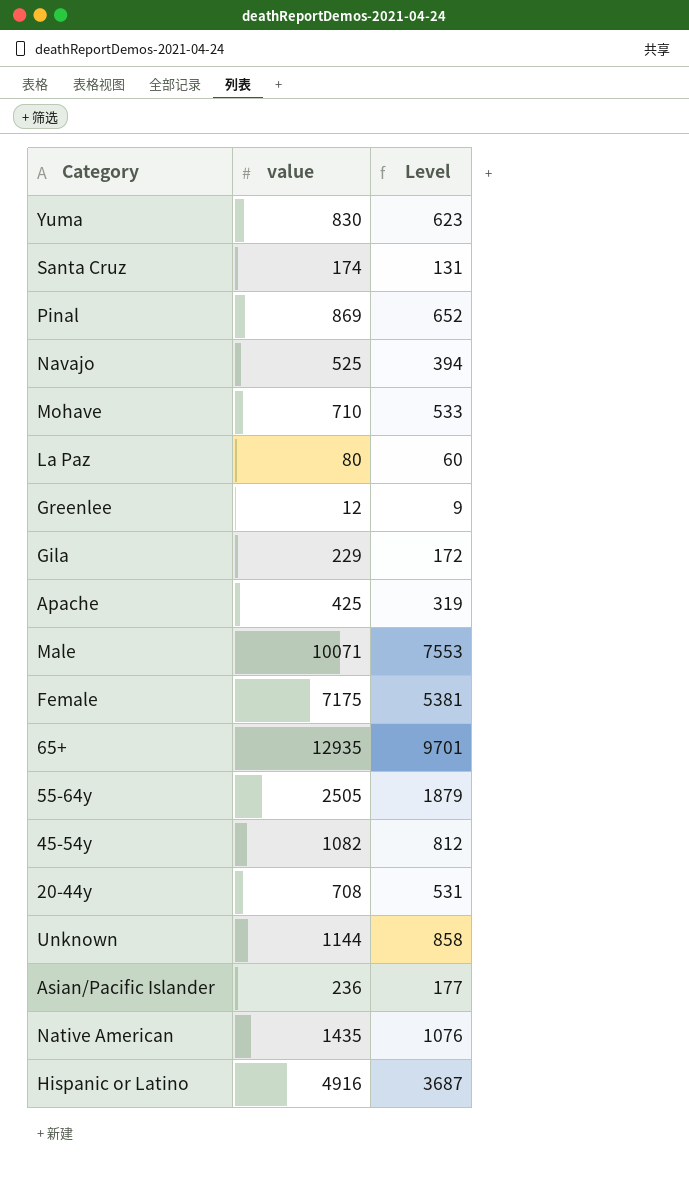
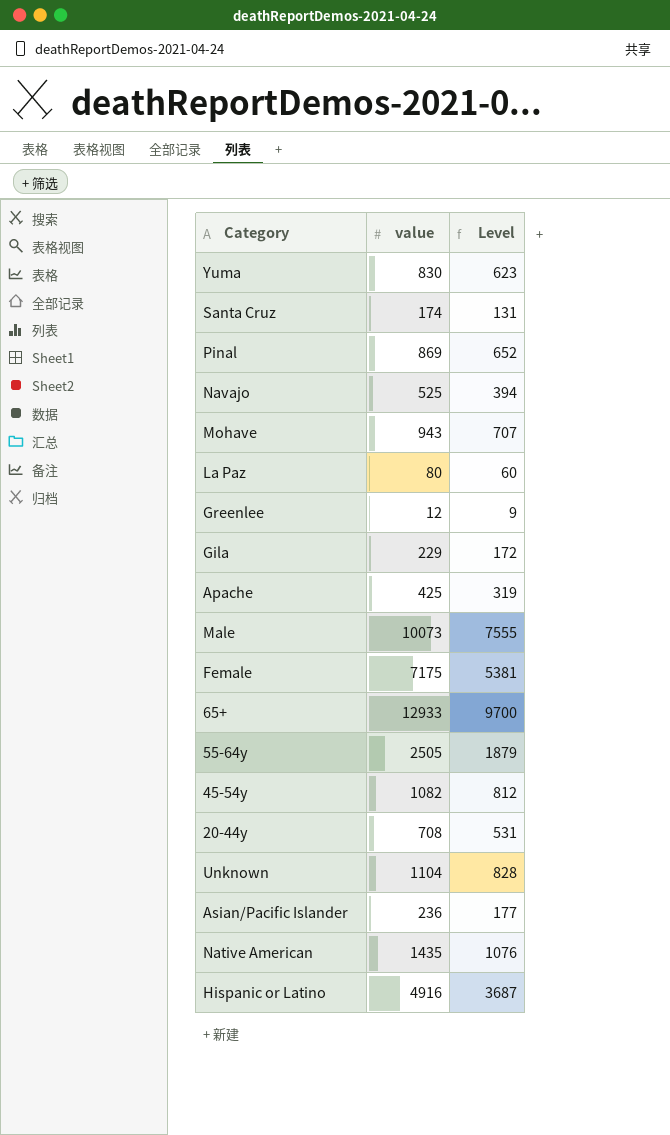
Mohave | value: 710 -> 943
Mohave | Level: 533 -> 707
Male | value: 10071 -> 10073
Male | Level: 7553 -> 7555
65+ | value: 12935 -> 12933
65+ | Level: 9701 -> 9700
Unknown | value: 1144 -> 1104
Unknown | Level: 858 -> 828

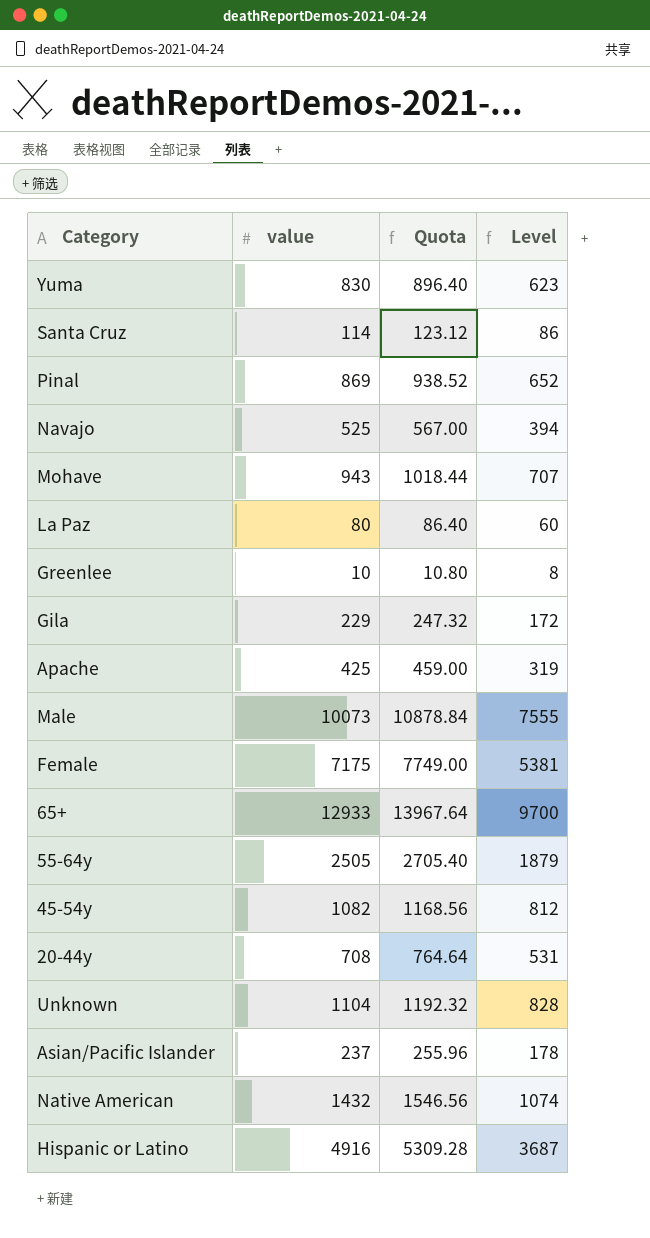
column Quota | formula: none -> [value] * 1.08
Santa Cruz | value: 174 -> 114
Santa Cruz | Level: 131 -> 86
Greenlee | value: 12 -> 10
Greenlee | Level: 9 -> 8
Asian/Pacific Islander | value: 236 -> 237
Asian/Pacific Islander | Level: 177 -> 178
Native American | value: 1435 -> 1432
Native American | Level: 1076 -> 1074

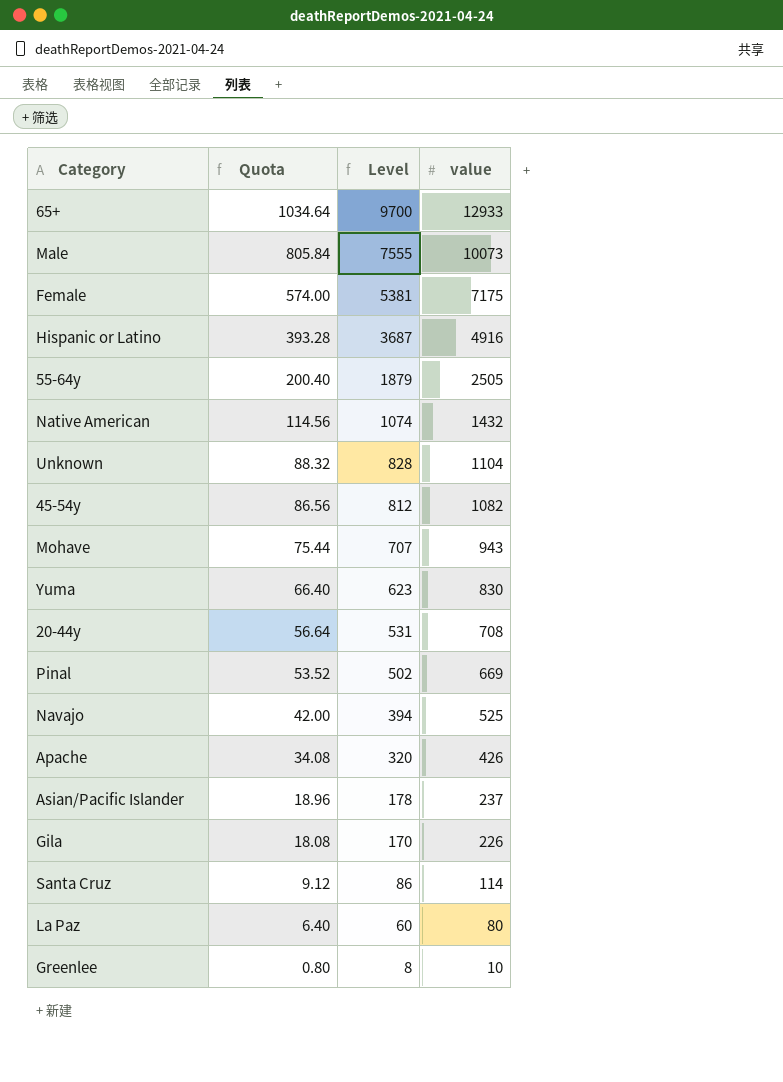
row order: none -> Quota descending
column Quota | formula: [value] * 1.08 -> [value] * 0.08
column value | position: 2 -> 4
Pinal | Level: 652 -> 502
Pinal | value: 869 -> 669
Apache | Level: 319 -> 320
Apache | value: 425 -> 426
Gila | Level: 172 -> 170
Gila | value: 229 -> 226

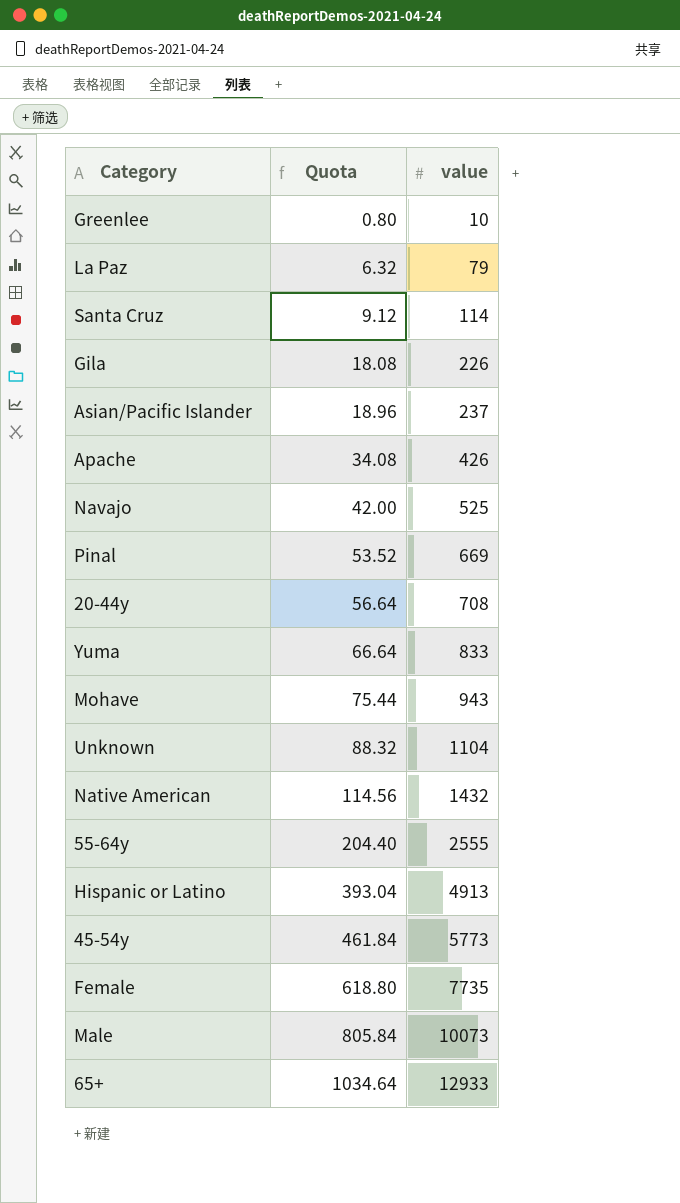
row order: Quota descending -> Quota ascending
column Level | formula: [value] * 0.75 -> none
La Paz | Quota: 6.40 -> 6.32
La Paz | value: 80 -> 79
Yuma | Quota: 66.40 -> 66.64
Yuma | value: 830 -> 833
55-64y | Quota: 200.40 -> 204.40
55-64y | value: 2505 -> 2555
Hispanic or Latino | Quota: 393.28 -> 393.04
Hispanic or Latino | value: 4916 -> 4913
45-54y | Quota: 86.56 -> 461.84
45-54y | value: 1082 -> 5773
Female | Quota: 574.00 -> 618.80
Female | value: 7175 -> 7735

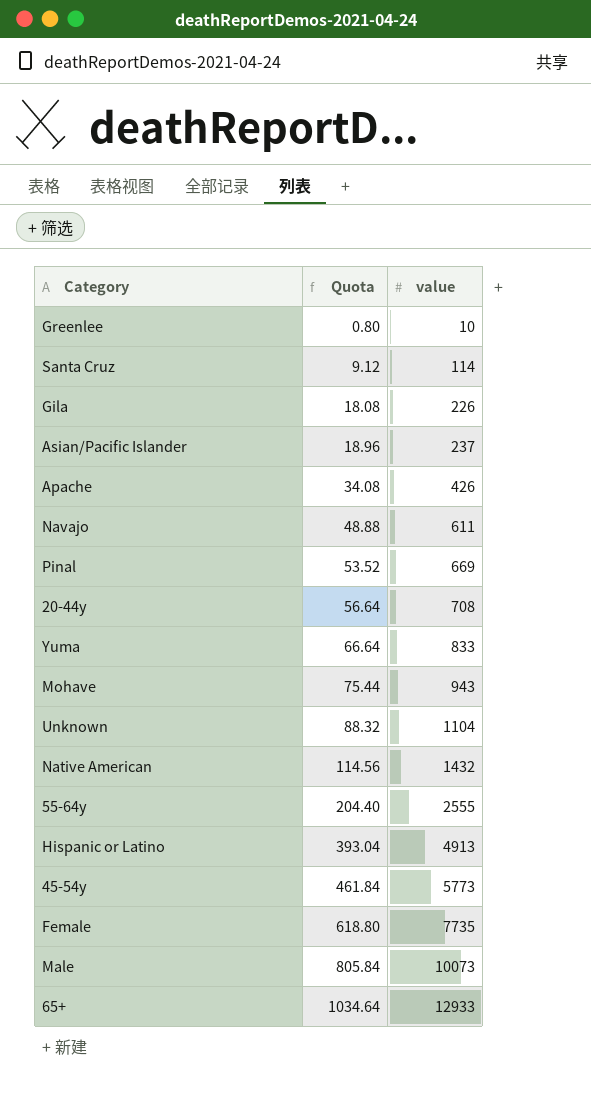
row La Paz: 6.32 | 79 -> none
Navajo | Quota: 42.00 -> 48.88
Navajo | value: 525 -> 611

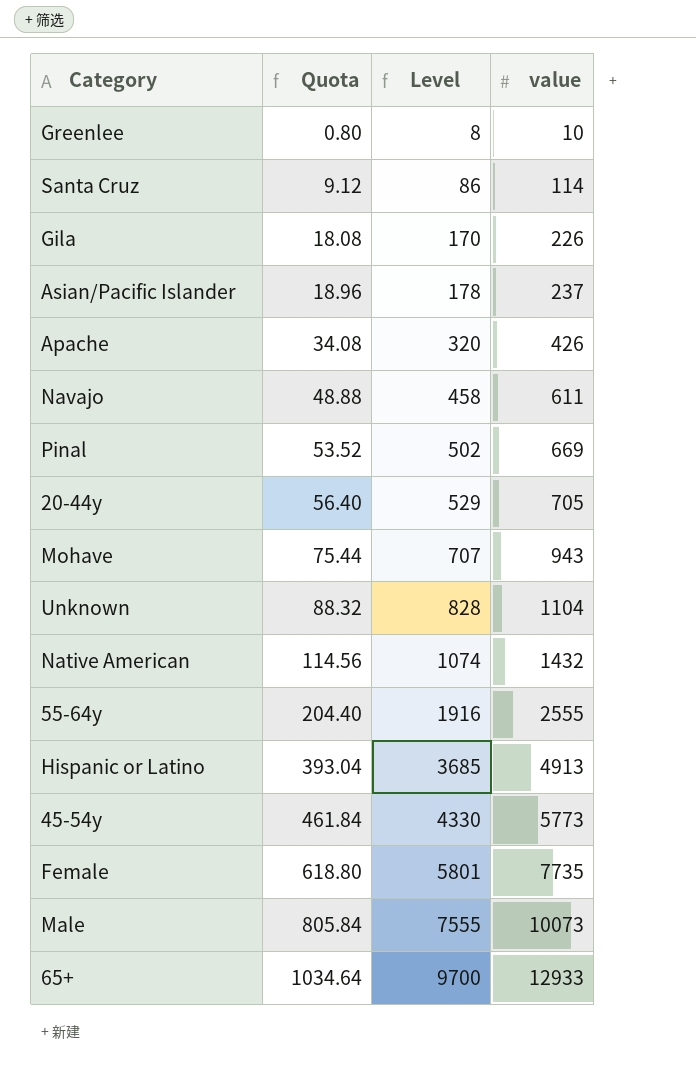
column Level | formula: none -> [value] * 0.75
row Yuma: 66.64 | 833 -> none
20-44y | Quota: 56.64 -> 56.40
20-44y | value: 708 -> 705

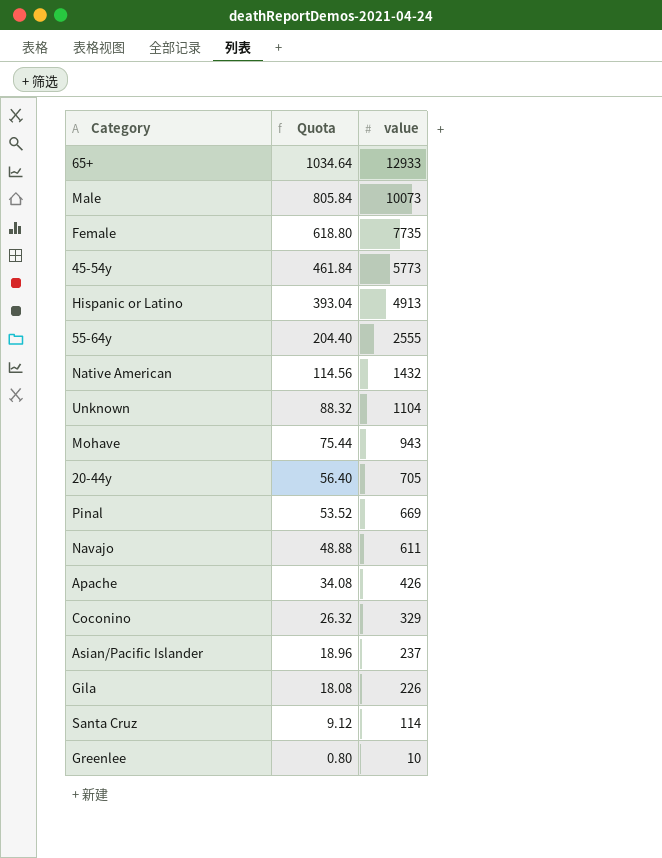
row order: Quota ascending -> Quota descending
column Level | formula: [value] * 0.75 -> none
row Coconino: none -> 26.32 | 329

